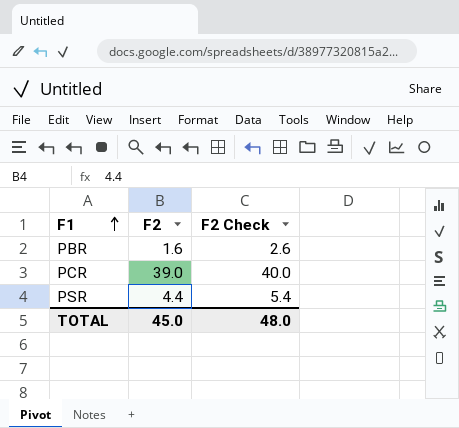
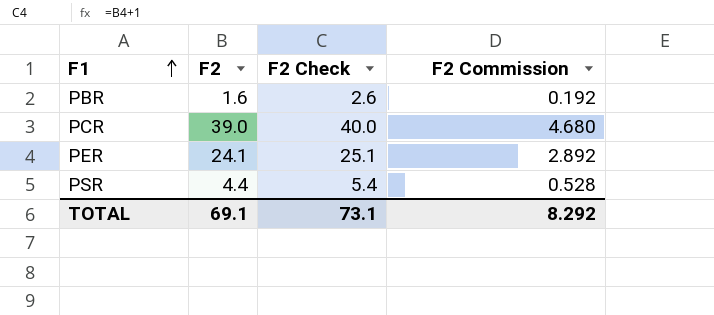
column F2 Commission | formula: none -> [F2] * 0.12
row PER: none -> 24.1 | 25.1 | 2.892
TOTAL | F2: 45.0 -> 69.1
TOTAL | F2 Check: 48.0 -> 73.1

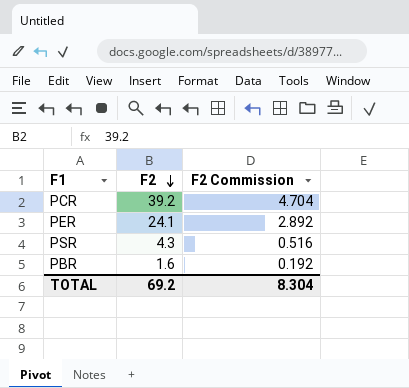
row order: F1 ascending -> F2 descending
column F2 Check | formula: [F2] + 1 -> none
PCR | F2: 39.0 -> 39.2
PCR | F2 Commission: 4.680 -> 4.704
PSR | F2: 4.4 -> 4.3
PSR | F2 Commission: 0.528 -> 0.516
TOTAL | F2: 69.1 -> 69.2
TOTAL | F2 Commission: 8.292 -> 8.304

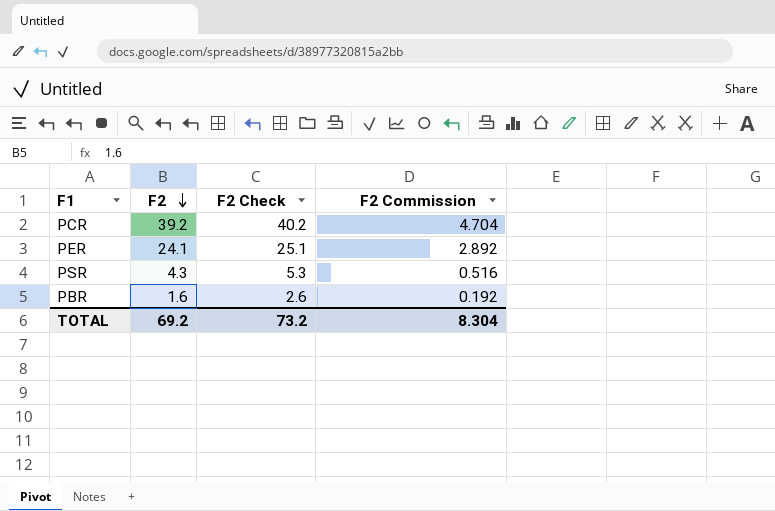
column F2 Check | formula: none -> [F2] + 1

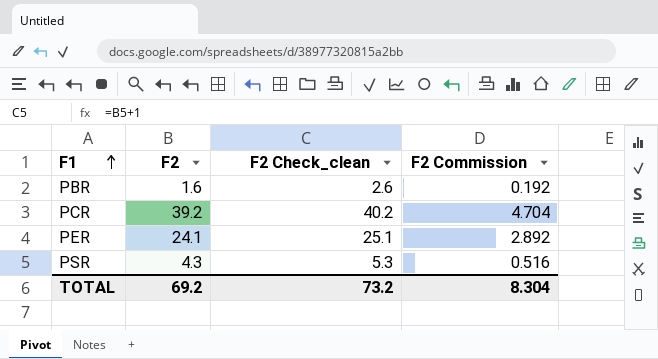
row order: F2 descending -> F1 ascending
column name: F2 Check -> F2 Check_clean

